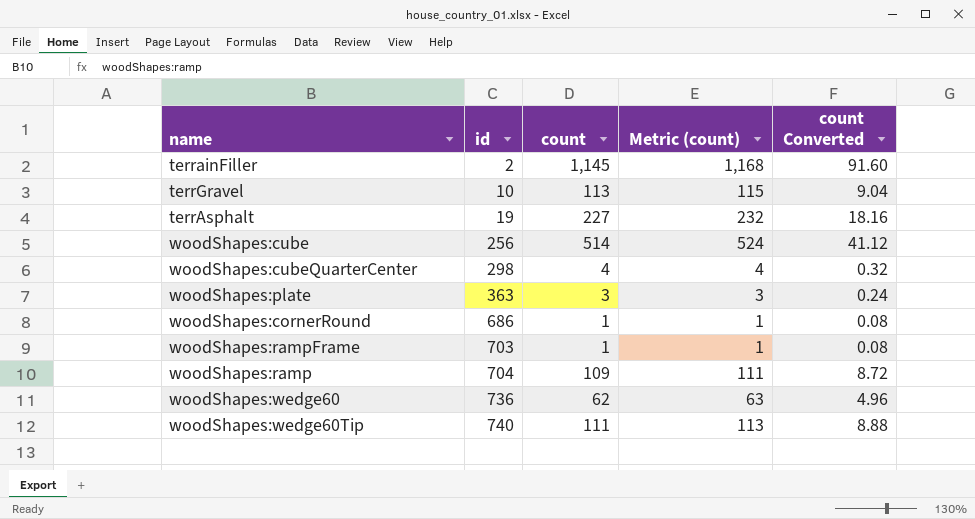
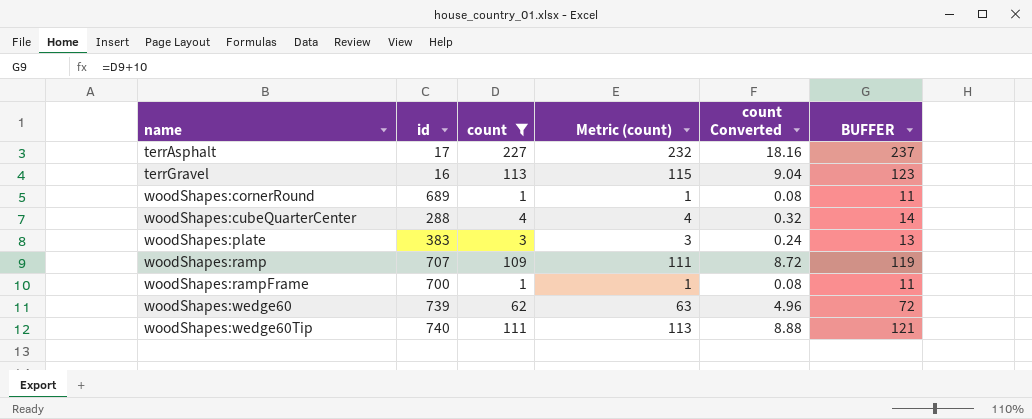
filter: none -> count <= 227
row order: id ascending -> name ascending
column BUFFER | formula: none -> [count] + 10
terrAsphalt | id: 19 -> 17
terrGravel | id: 10 -> 16
woodShapes:cornerRound | id: 686 -> 689
woodShapes:cubeQuarterCenter | id: 298 -> 288
woodShapes:plate | id: 363 -> 383
woodShapes:ramp | id: 704 -> 707
woodShapes:rampFrame | id: 703 -> 700
woodShapes:wedge60 | id: 736 -> 739

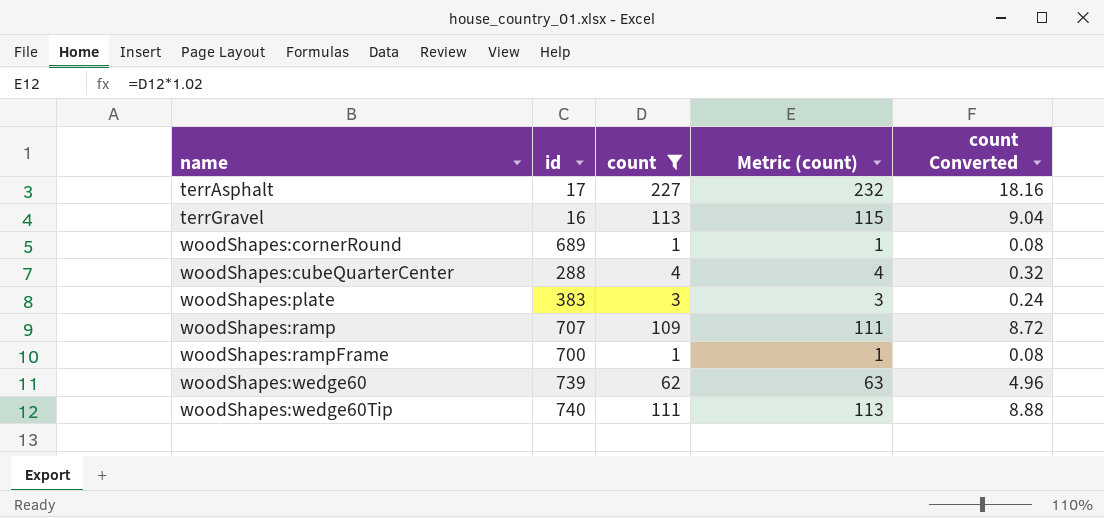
column BUFFER | formula: [count] + 10 -> none

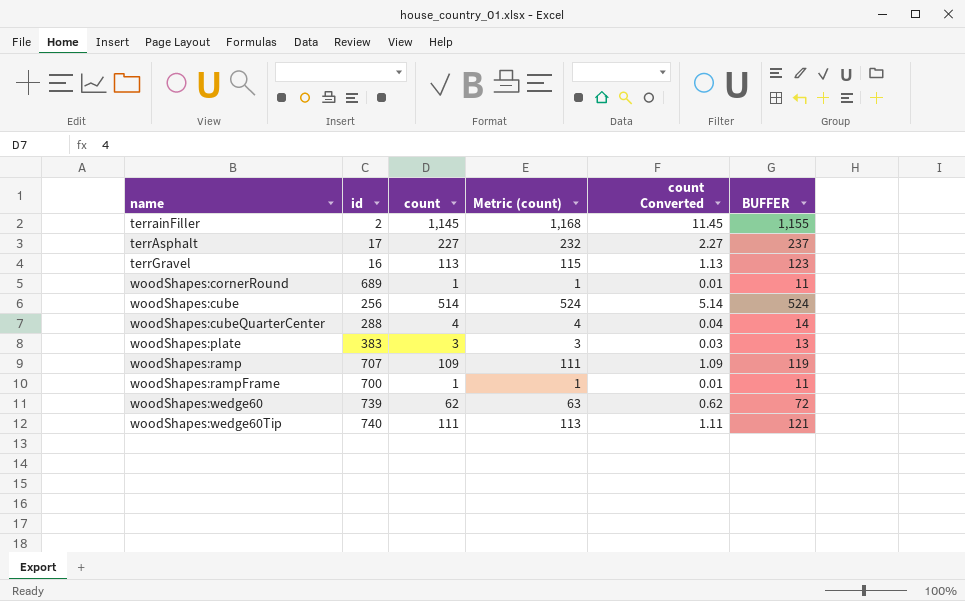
filter: count <= 227 -> none
column count Converted | formula: [count] * 0.08 -> [count] * 0.01
column BUFFER | formula: none -> [count] + 10

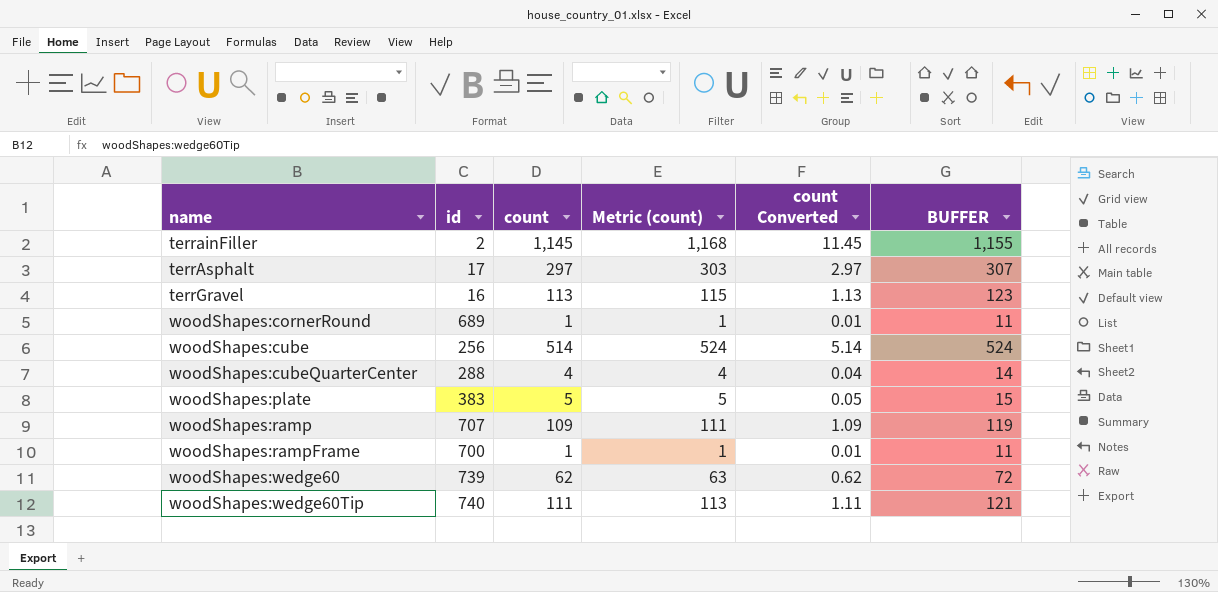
terrAsphalt | count: 227 -> 297
terrAsphalt | Metric (count): 232 -> 303
terrAsphalt | count Converted: 2.27 -> 2.97
terrAsphalt | BUFFER: 237 -> 307
woodShapes:plate | count: 3 -> 5
woodShapes:plate | Metric (count): 3 -> 5
woodShapes:plate | count Converted: 0.03 -> 0.05
woodShapes:plate | BUFFER: 13 -> 15

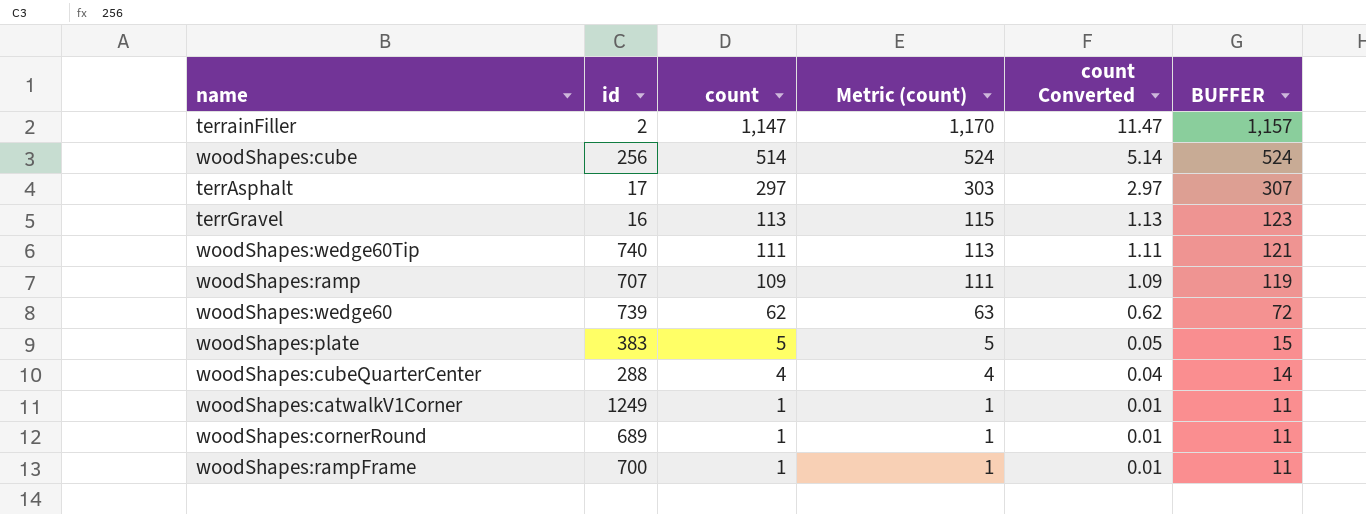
row order: name ascending -> count descending
terrainFiller | count: 1,145 -> 1,147
terrainFiller | Metric (count): 1,168 -> 1,170
terrainFiller | count Converted: 11.45 -> 11.47
terrainFiller | BUFFER: 1,155 -> 1,157
row woodShapes:catwalkV1Corner: none -> 1249 | 1 | 1 | 0.01 | 11

